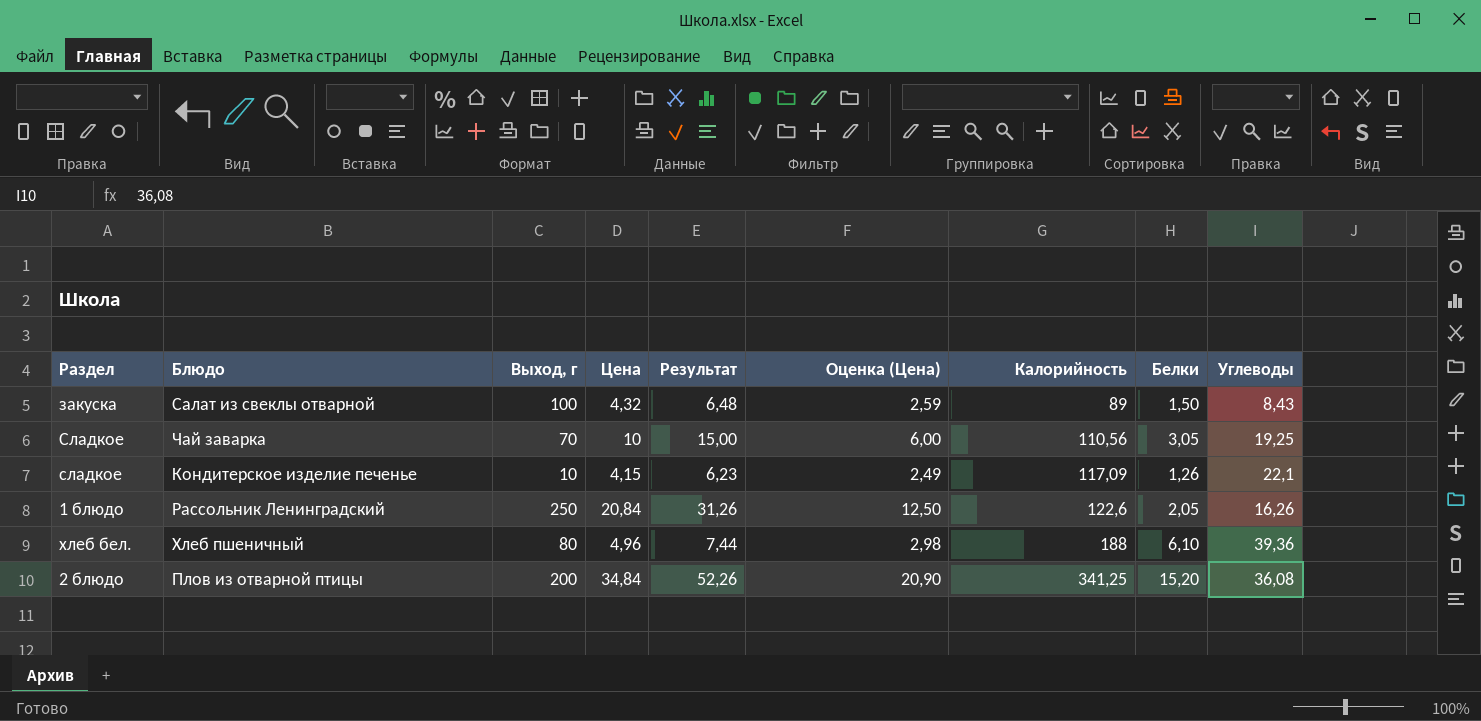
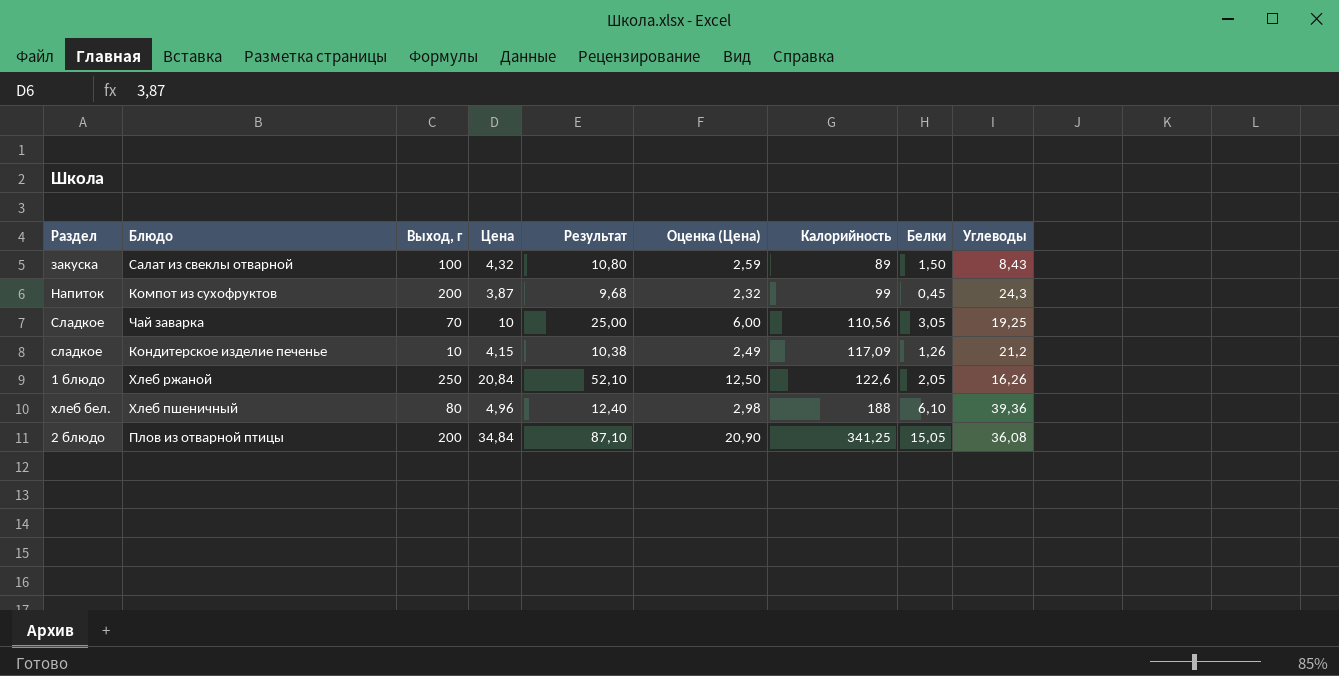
column Результат | formula: [Цена] * 1,5 -> [Цена] * 2,5
row Напиток: none -> Компот из сухофруктов | 200 | 3,87 | 9,68 | 2,32 | 99 | 0,45 | 24,3
сладкое | Углеводы: 22,1 -> 21,2
1 блюдо | Блюдо: Рассольник Ленинградский -> Хлеб ржаной
2 блюдо | Белки: 15,20 -> 15,05

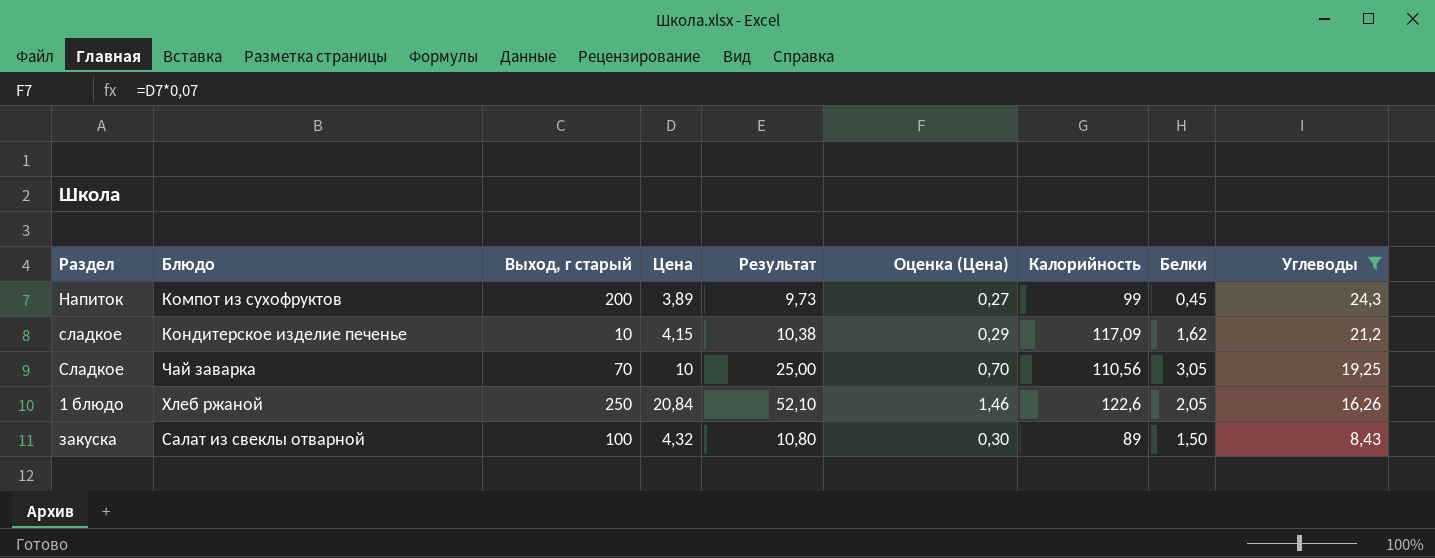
filter: none -> Углеводы <= 24,3
row order: Калорийность ascending -> Углеводы descending
column name: Выход, г -> Выход, г старый
column Оценка (Цена) | formula: [Цена] * 0,6 -> [Цена] * 0,07
Напиток | Цена: 3,87 -> 3,89
Напиток | Результат: 9,68 -> 9,73
сладкое | Белки: 1,26 -> 1,62

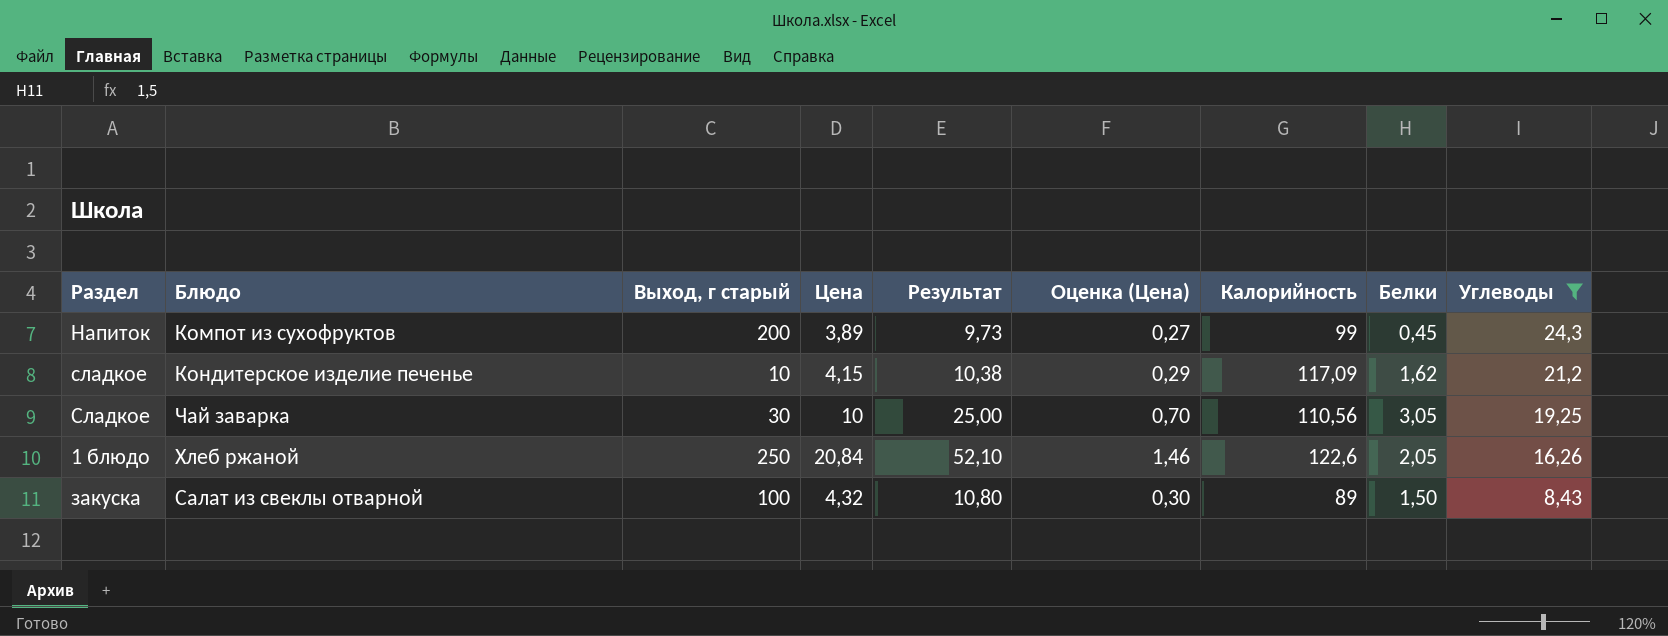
Сладкое | Выход, г старый: 70 -> 30

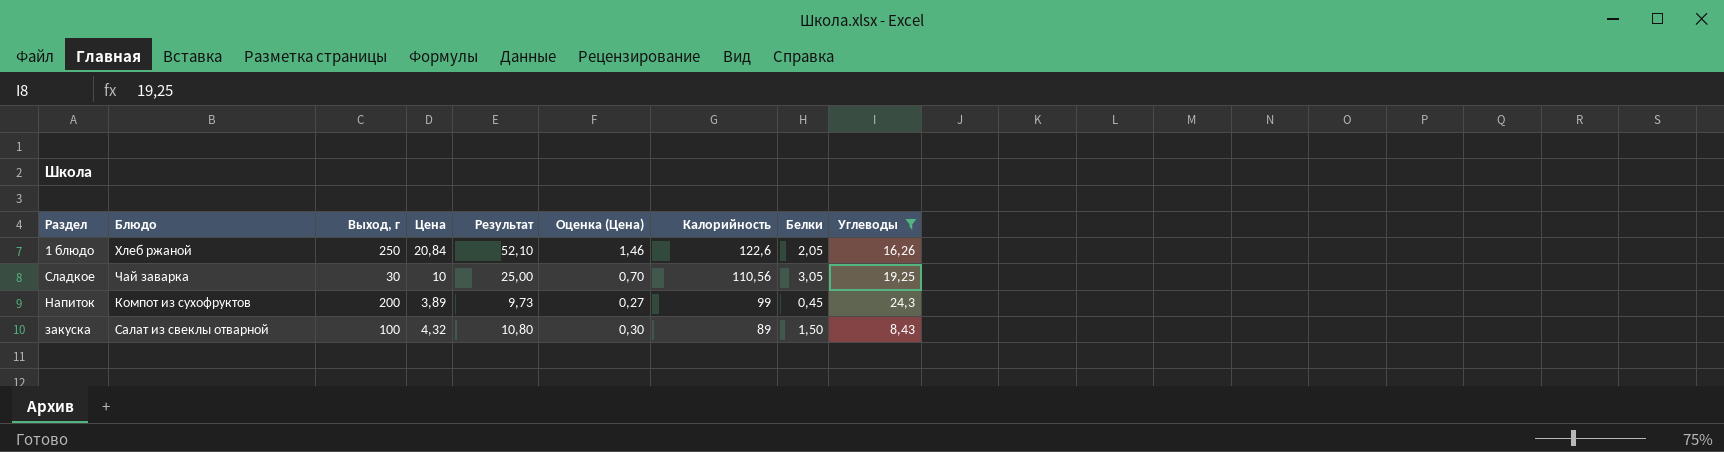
row order: Углеводы descending -> Калорийность descending
column name: Выход, г старый -> Выход, г
row сладкое: Кондитерское изделие печенье | 10 | 4,15 | 10,38 | 0,29 | 117,09 | 1,62 | 21,2 -> none

